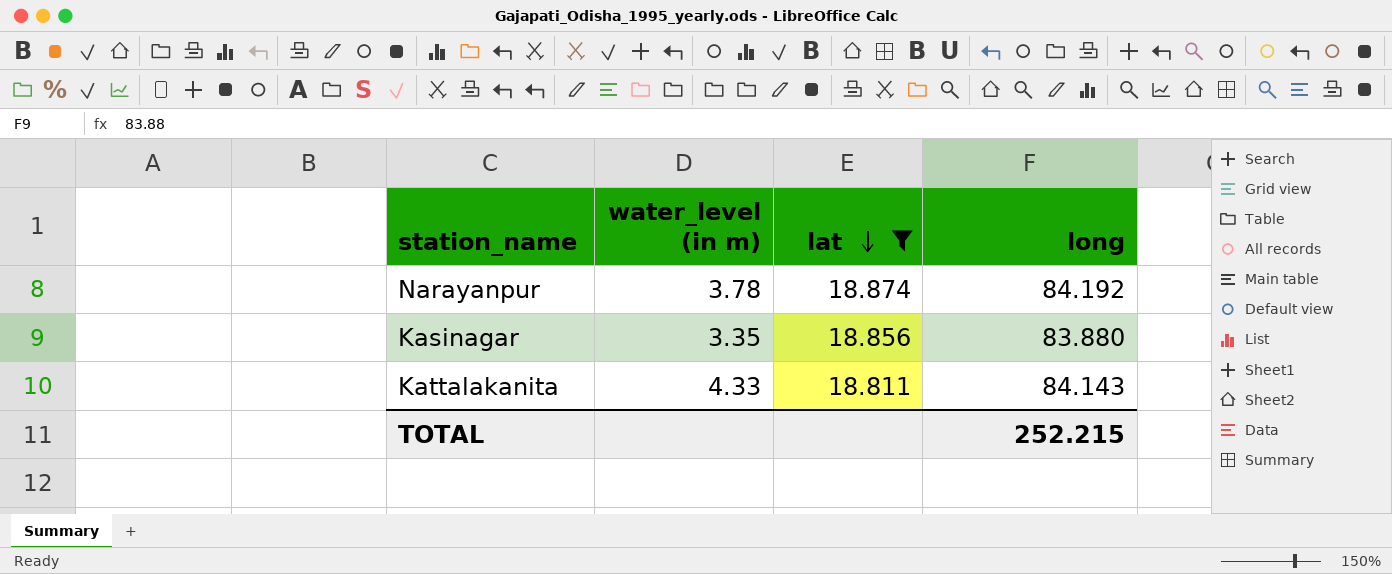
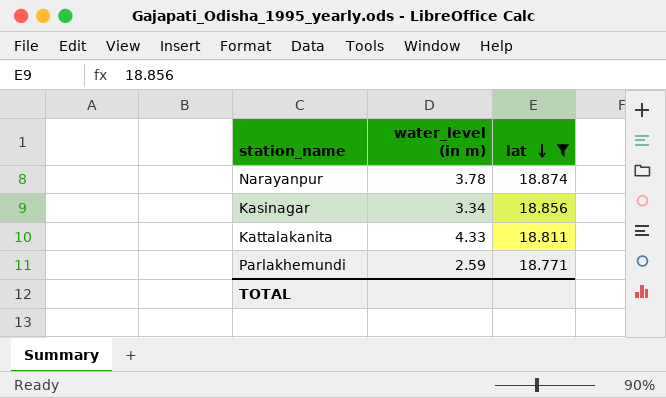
column long | position: 4 -> none
Kasinagar | water_level (in m): 3.35 -> 3.34
row Parlakhemundi: none -> 2.59 | 18.771

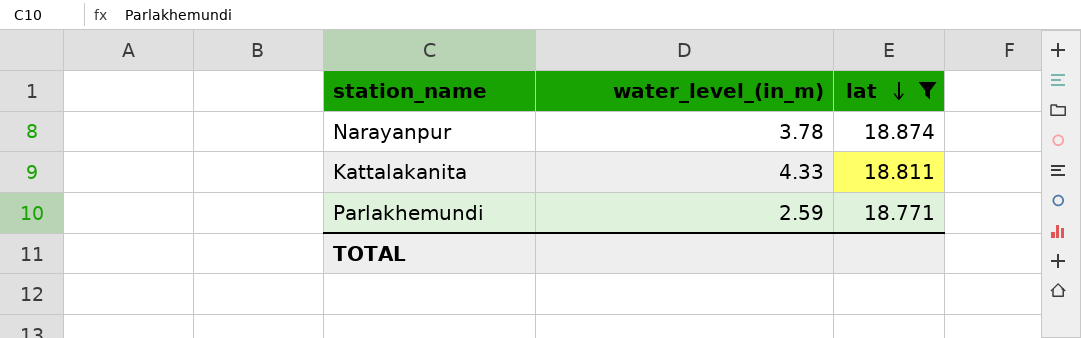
column name: water_level (in m) -> water_level_(in_m)
row Kasinagar: 3.34 | 18.856 -> none

